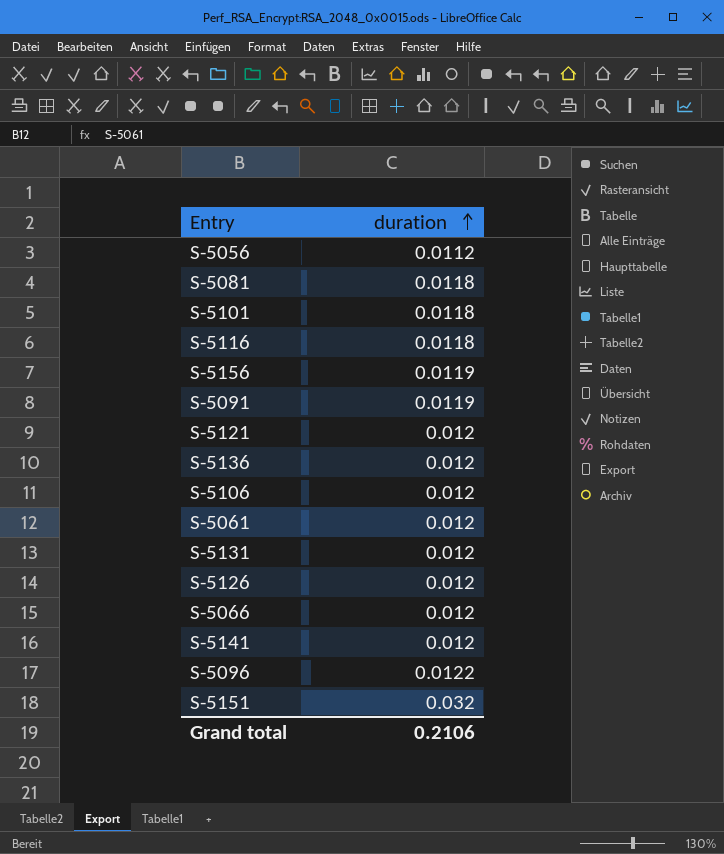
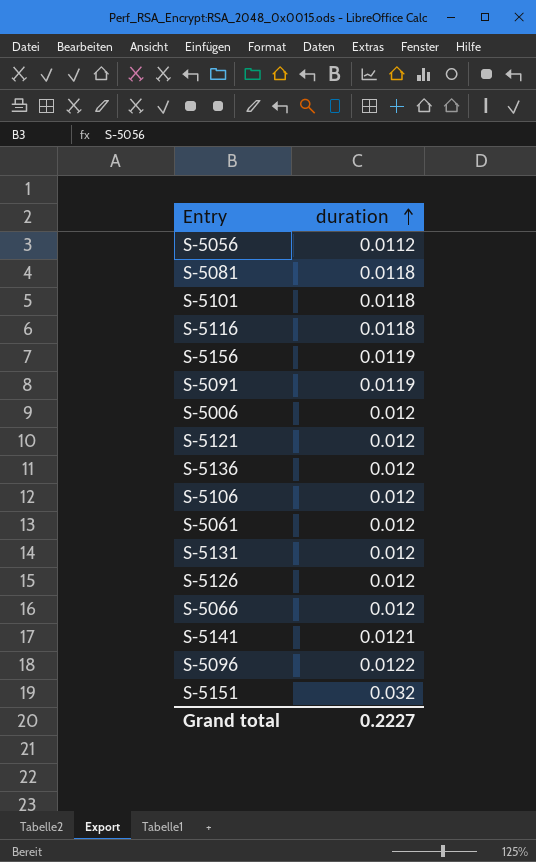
row S-5006: none -> 0.012
S-5141 | duration: 0.012 -> 0.0121
Grand total | duration: 0.2106 -> 0.2227

